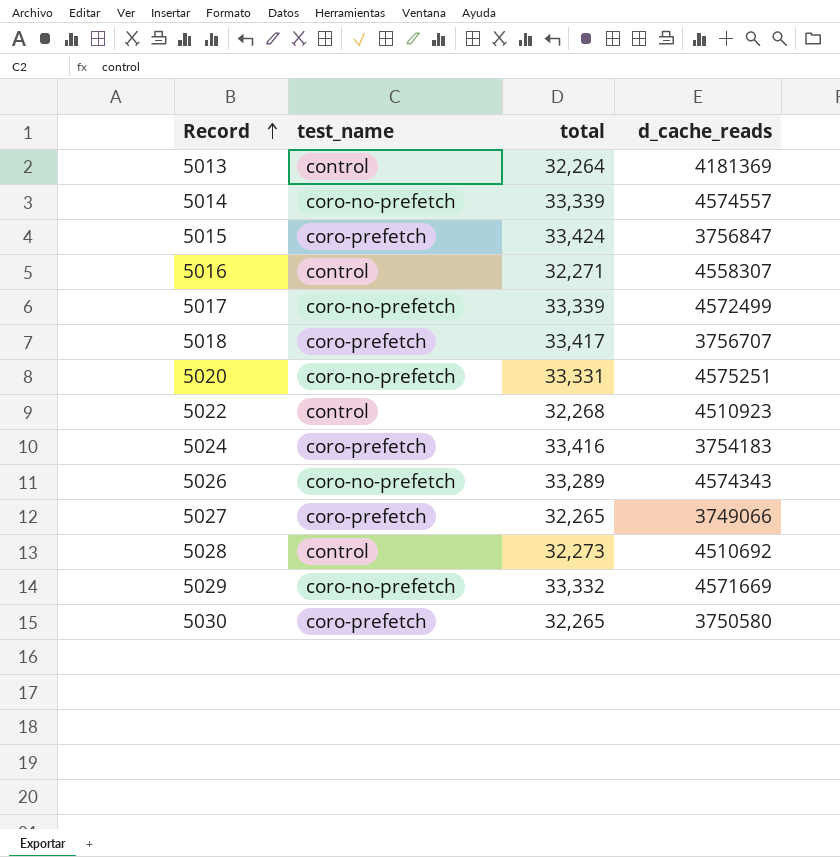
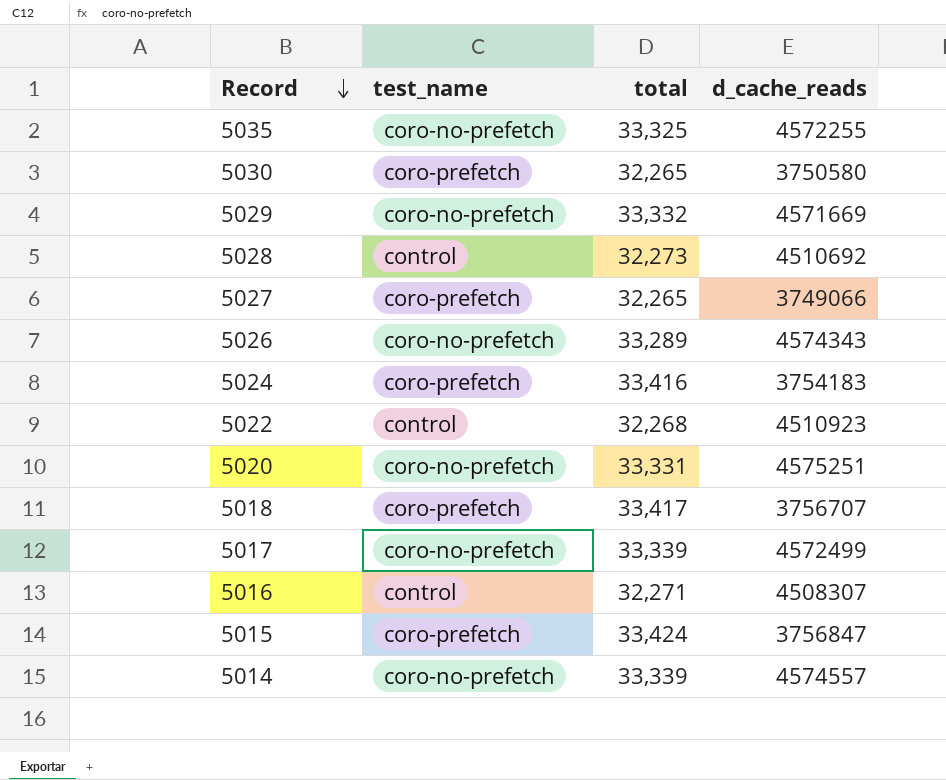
row order: Record ascending -> Record descending
row 5013: control | 32,264 | 4181369 -> none
row 5035: none -> coro-no-prefetch | 33,325 | 4572255
5016 | d_cache_reads: 4558307 -> 4508307

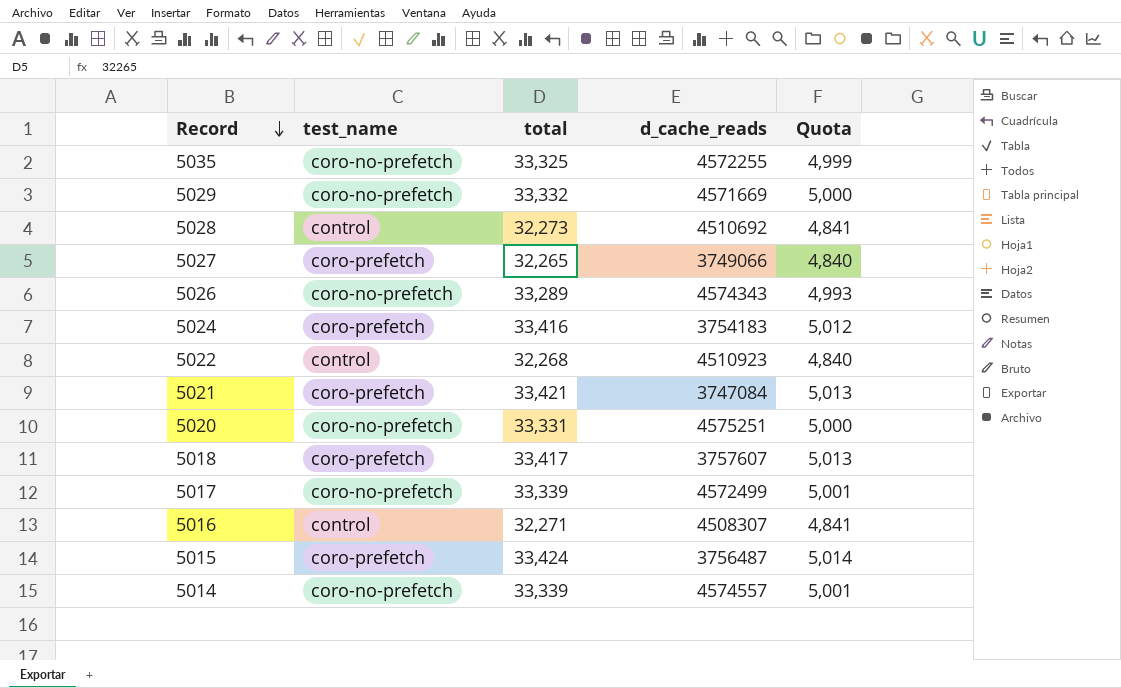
column Quota | formula: none -> [total] * 0.15
row 5030: coro-prefetch | 32,265 | 3750580 -> none
row 5021: none -> coro-prefetch | 33,421 | 3747084 | 5,013
5018 | d_cache_reads: 3756707 -> 3757607
5015 | d_cache_reads: 3756847 -> 3756487

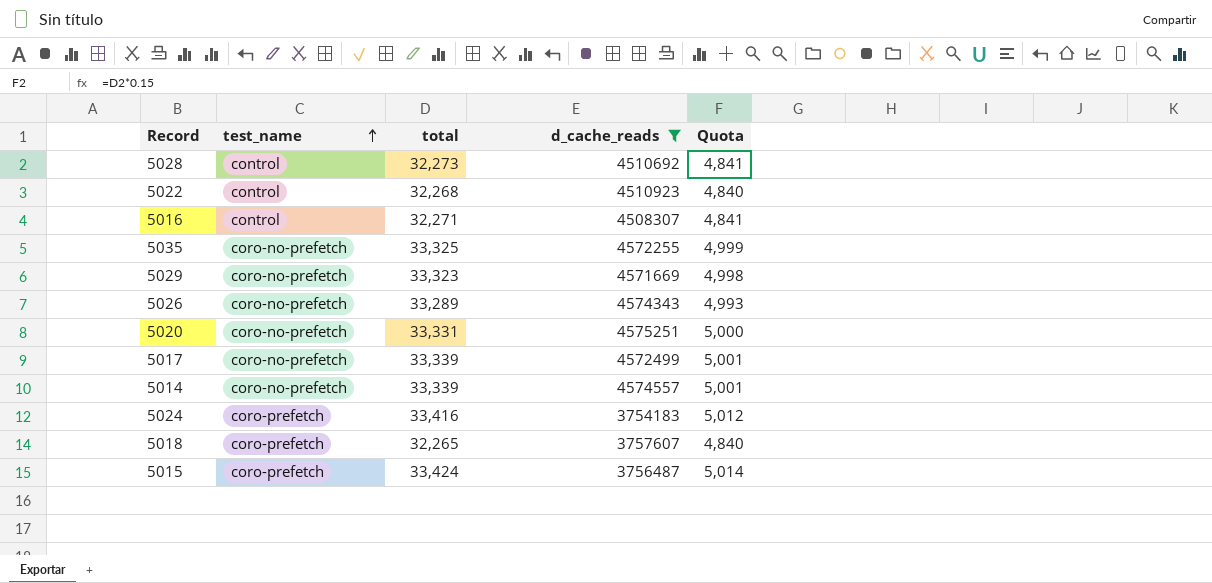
filter: none -> d_cache_reads >= 3754183
row order: Record descending -> test_name ascending
5029 | total: 33,332 -> 33,323
5029 | Quota: 5,000 -> 4,998
5018 | total: 33,417 -> 32,265
5018 | Quota: 5,013 -> 4,840

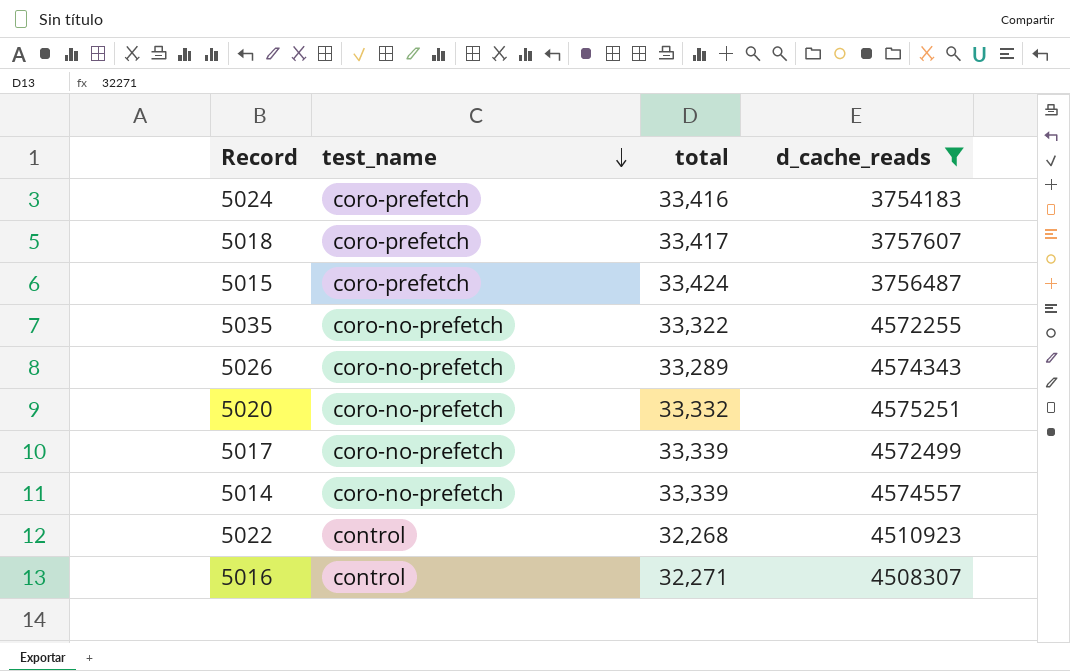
row order: test_name ascending -> test_name descending
column Quota | formula: [total] * 0.15 -> none
row 5028: control | 32,273 | 4510692 | 4,841 -> none
row 5029: coro-no-prefetch | 33,323 | 4571669 | 4,998 -> none
5018 | total: 32,265 -> 33,417
5035 | total: 33,325 -> 33,322
5020 | total: 33,331 -> 33,332

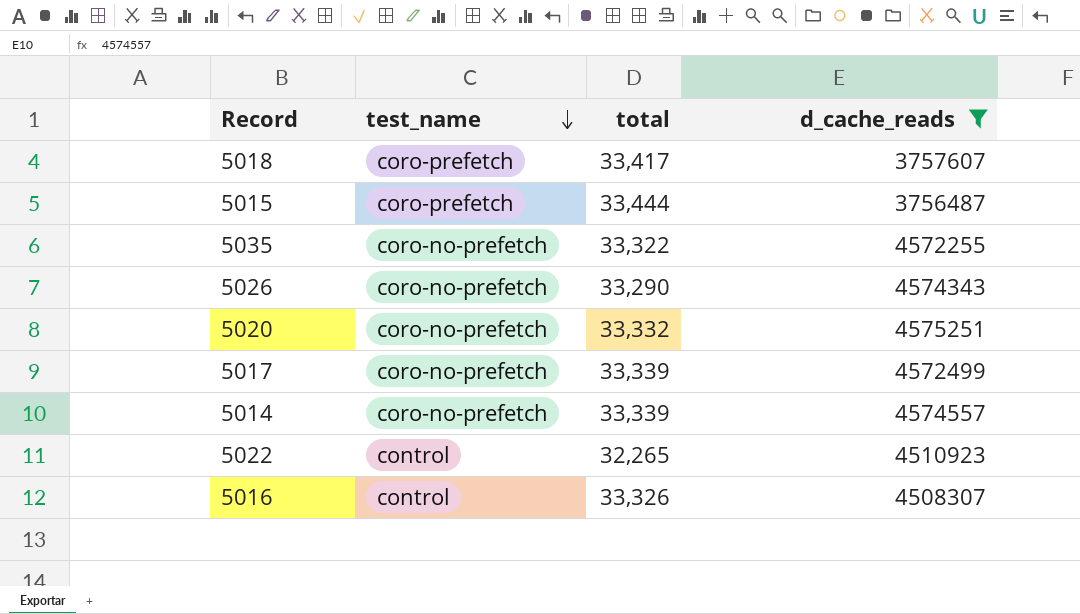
row 5024: coro-prefetch | 33,416 | 3754183 -> none
5015 | total: 33,424 -> 33,444
5026 | total: 33,289 -> 33,290
5022 | total: 32,268 -> 32,265
5016 | total: 32,271 -> 33,326

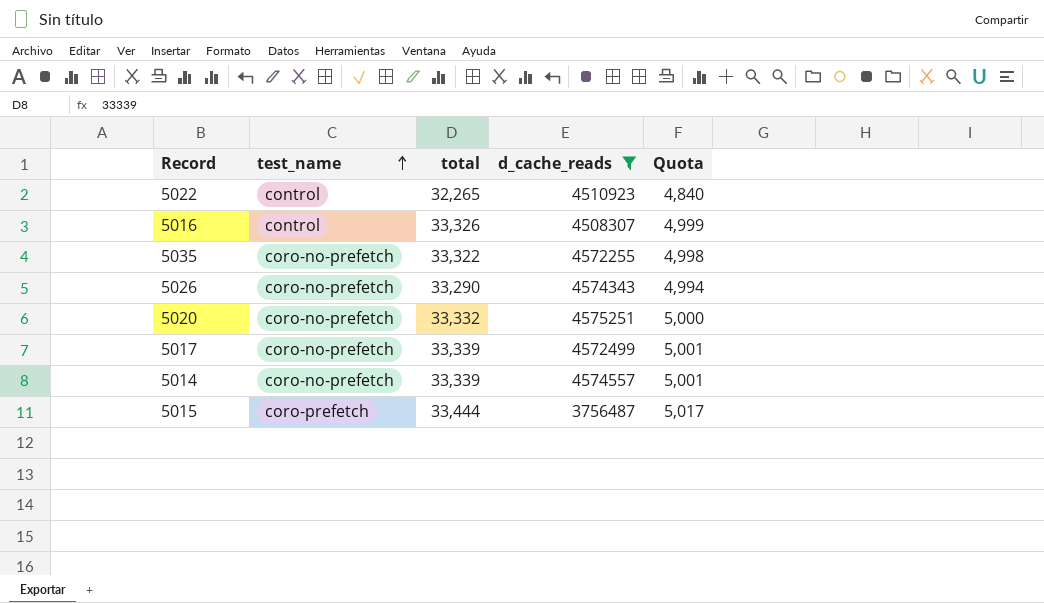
row order: test_name descending -> test_name ascending
column Quota | formula: none -> [total] * 0.15
row 5018: coro-prefetch | 33,417 | 3757607 -> none

